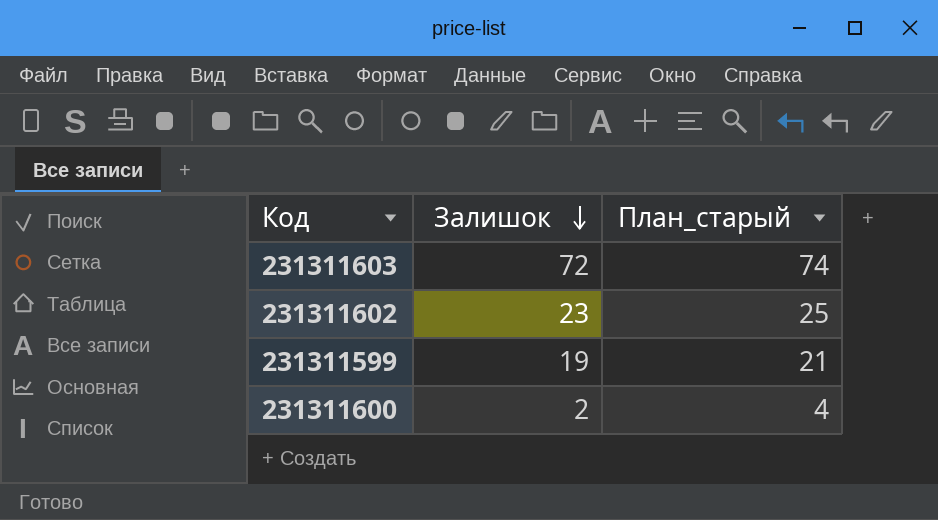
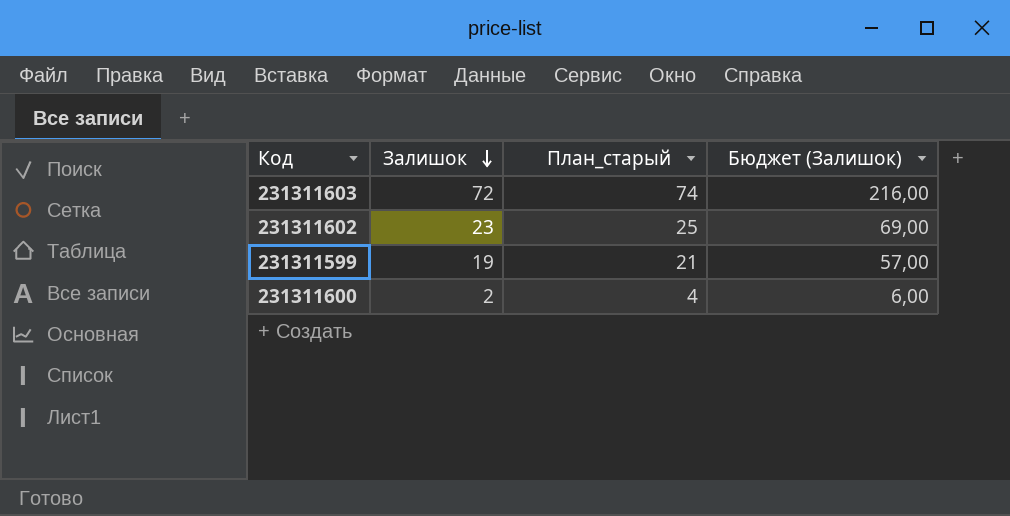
column Бюджет (Залишок) | formula: none -> [Залишок] * 3

